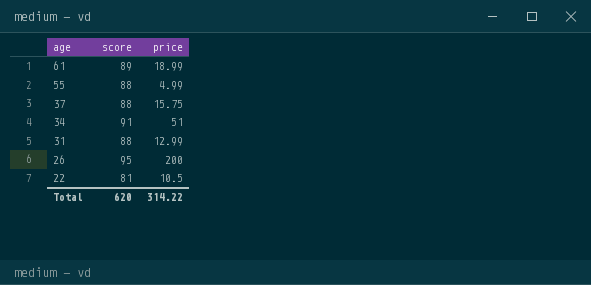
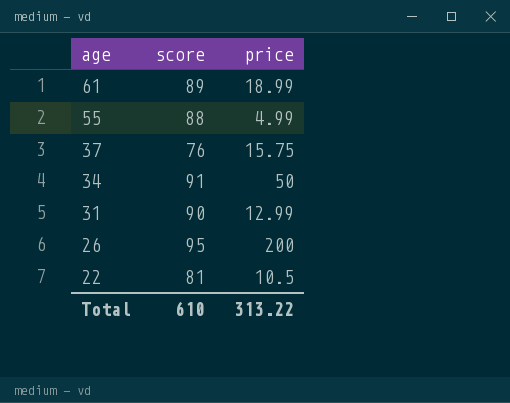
37 | score: 88 -> 76
34 | price: 51 -> 50
31 | score: 88 -> 90
Total | score: 620 -> 610
Total | price: 314.22 -> 313.22

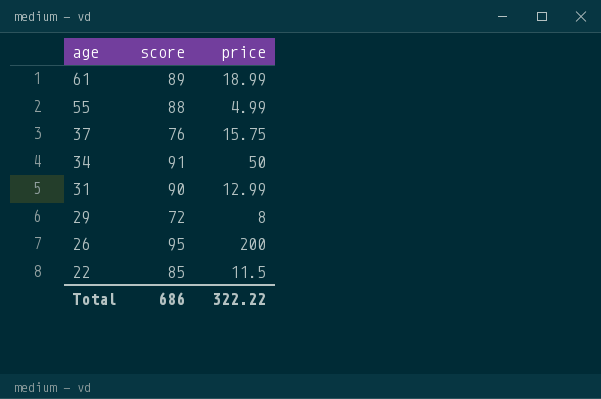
row 29: none -> 72 | 8
22 | score: 81 -> 85
22 | price: 10.5 -> 11.5
Total | score: 610 -> 686
Total | price: 313.22 -> 322.22

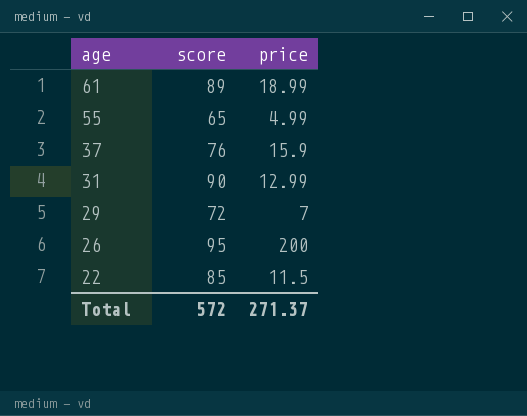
row 34: 91 | 50 -> none
55 | score: 88 -> 65
37 | price: 15.75 -> 15.9
29 | price: 8 -> 7
Total | score: 686 -> 572
Total | price: 322.22 -> 271.37

